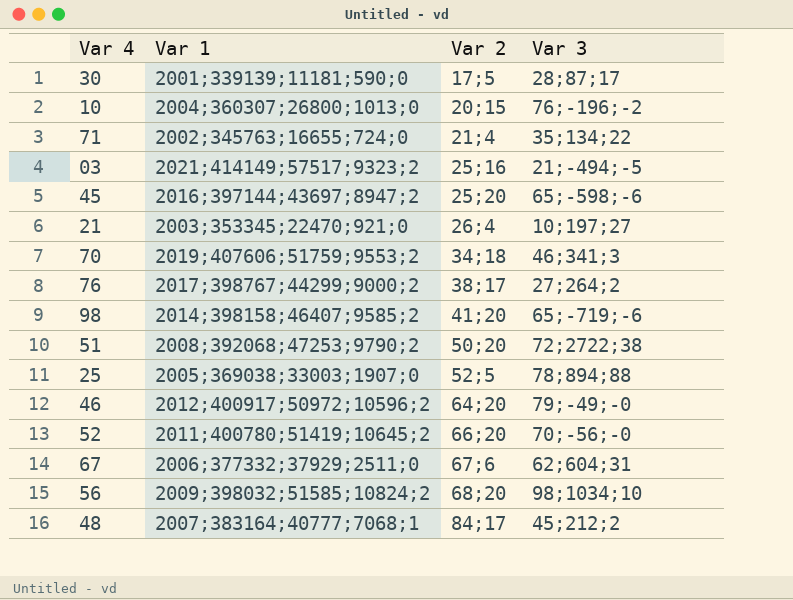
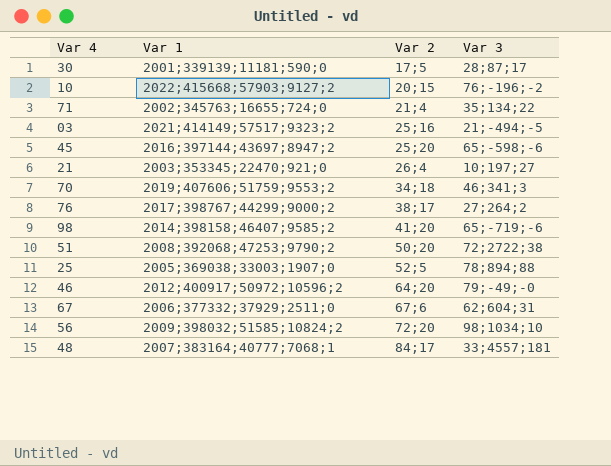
row 52: 2011;400780;51419;10645;2 | 66;20 | 70;-56;-0 -> none
10 | Var 1: 2004;360307;26800;1013;0 -> 2022;415668;57903;9127;2
56 | Var 2: 68;20 -> 72;20
48 | Var 3: 45;212;2 -> 33;4557;181

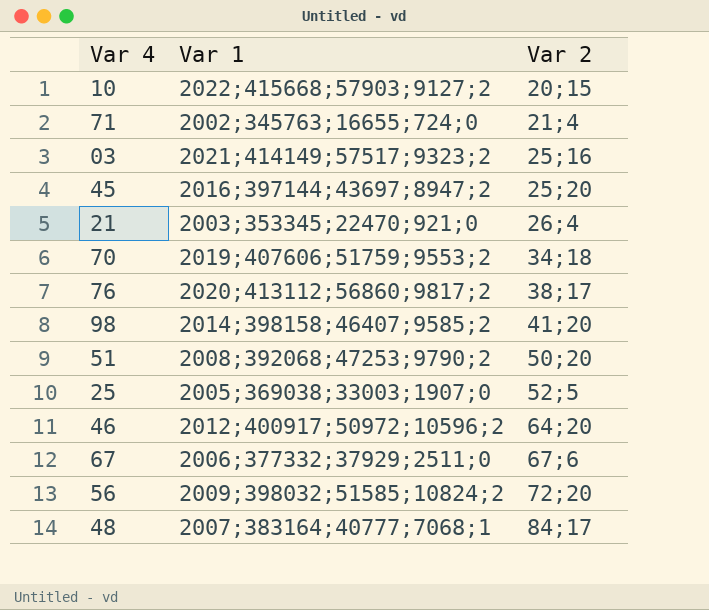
column Var 3 | position: 4 -> none
row 30: 2001;339139;11181;590;0 | 17;5 | 28;87;17 -> none
76 | Var 1: 2017;398767;44299;9000;2 -> 2020;413112;56860;9817;2

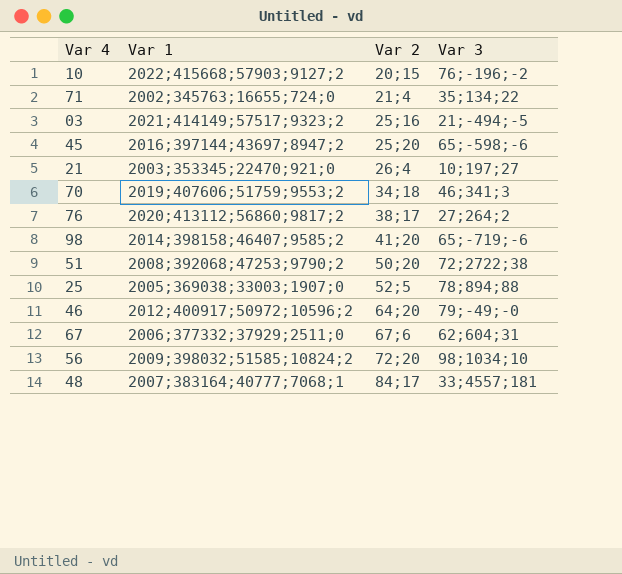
column Var 3 | position: none -> 4

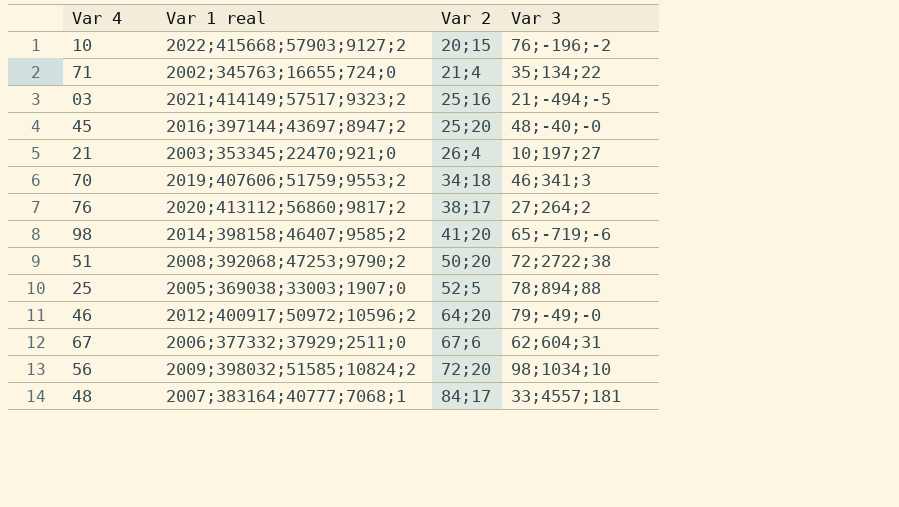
column name: Var 1 -> Var 1 real
45 | Var 3: 65;-598;-6 -> 48;-40;-0

